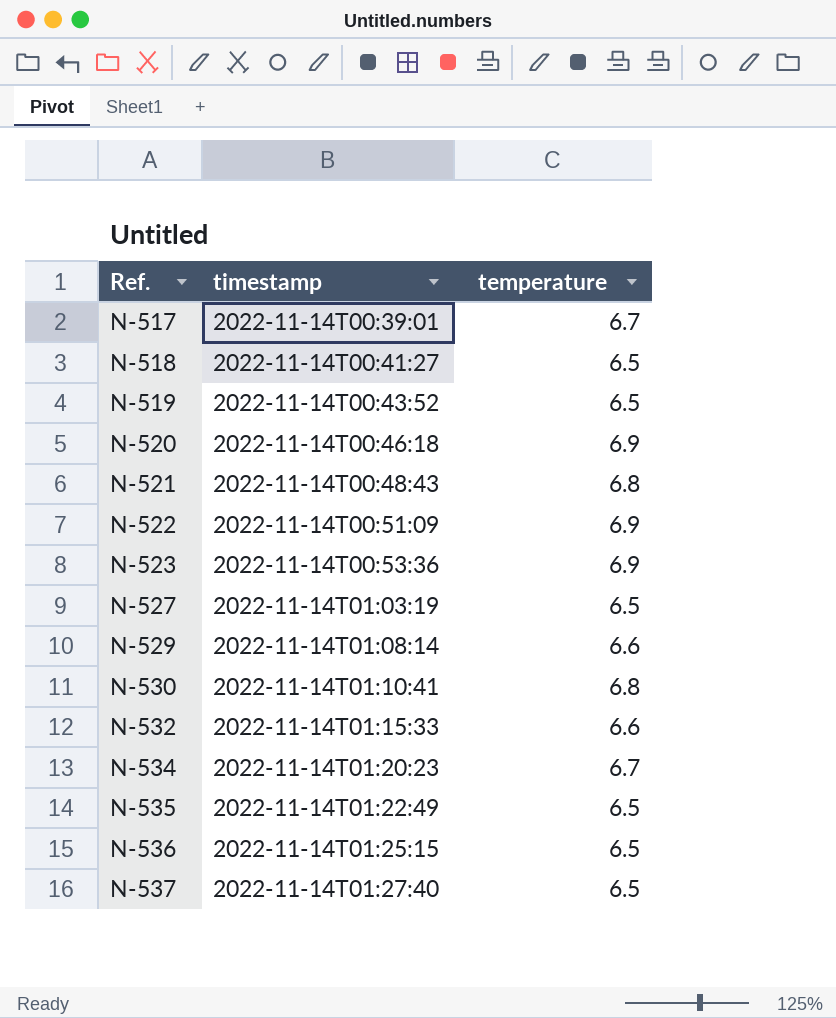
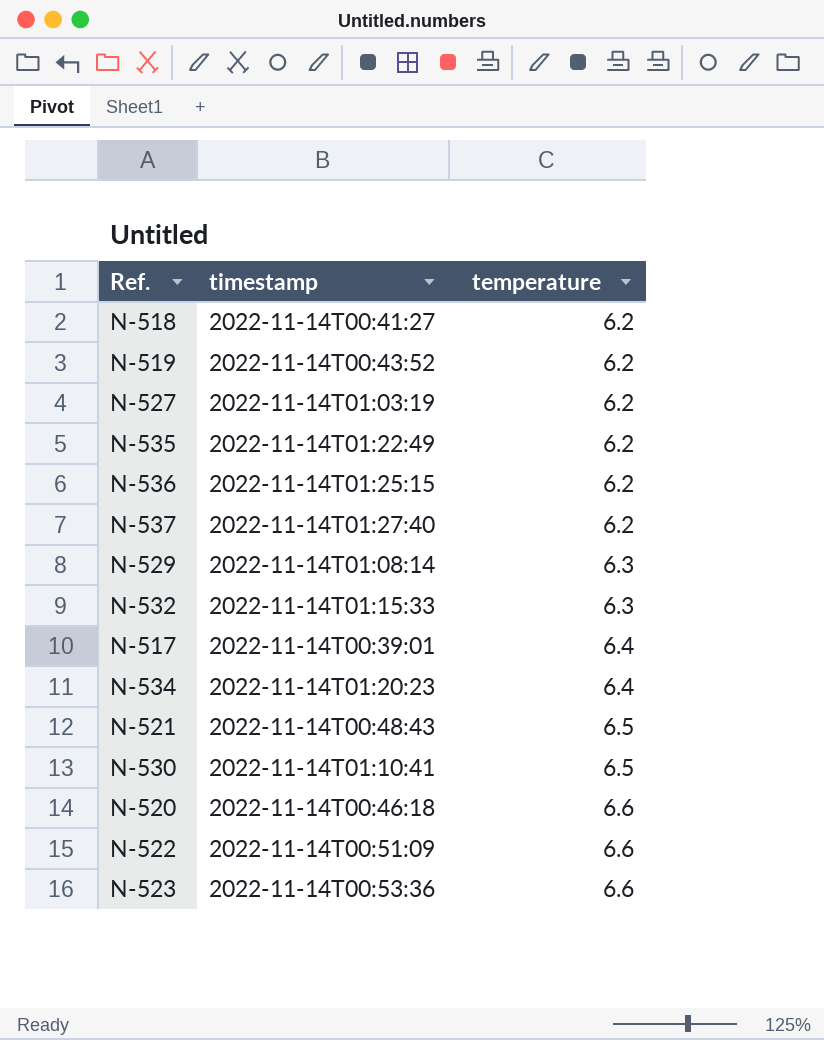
row order: Ref. ascending -> temperature ascending
N-518 | temperature: 6.5 -> 6.2
N-519 | temperature: 6.5 -> 6.2
N-527 | temperature: 6.5 -> 6.2
N-535 | temperature: 6.5 -> 6.2
N-536 | temperature: 6.5 -> 6.2
N-537 | temperature: 6.5 -> 6.2
N-529 | temperature: 6.6 -> 6.3
N-532 | temperature: 6.6 -> 6.3
N-517 | temperature: 6.7 -> 6.4
N-534 | temperature: 6.7 -> 6.4
N-521 | temperature: 6.8 -> 6.5
N-530 | temperature: 6.8 -> 6.5
N-520 | temperature: 6.9 -> 6.6
N-522 | temperature: 6.9 -> 6.6
N-523 | temperature: 6.9 -> 6.6

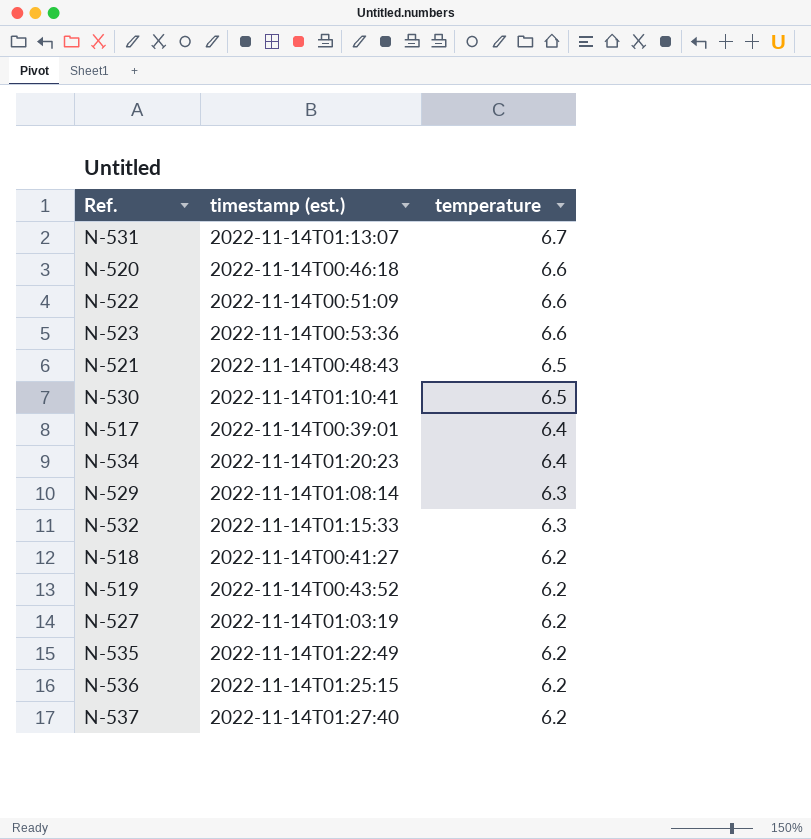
row order: temperature ascending -> temperature descending
column name: timestamp -> timestamp (est.)
row N-531: none -> 2022-11-14T01:13:07 | 6.7

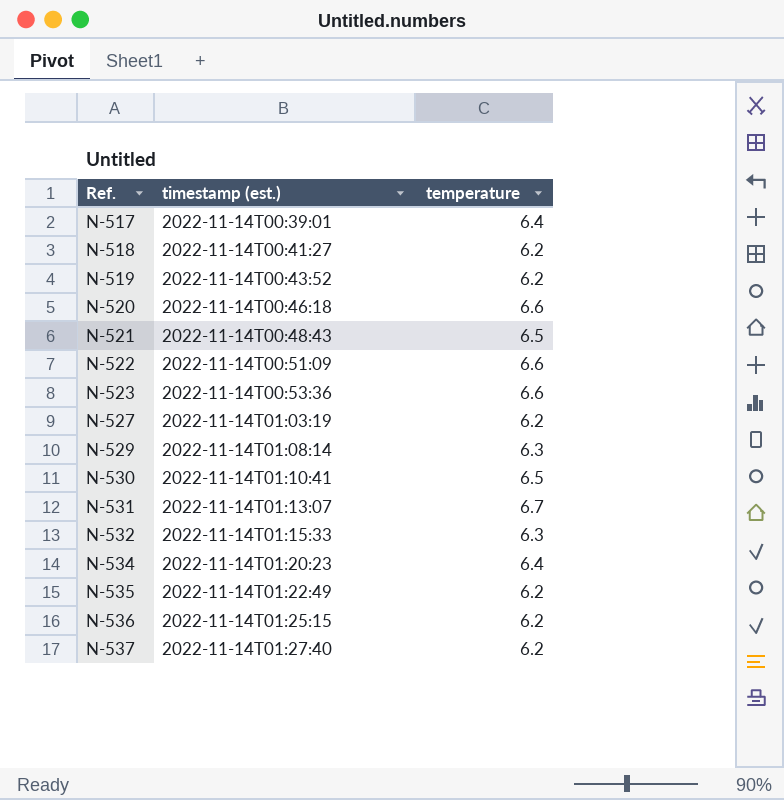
row order: temperature descending -> Ref. ascending

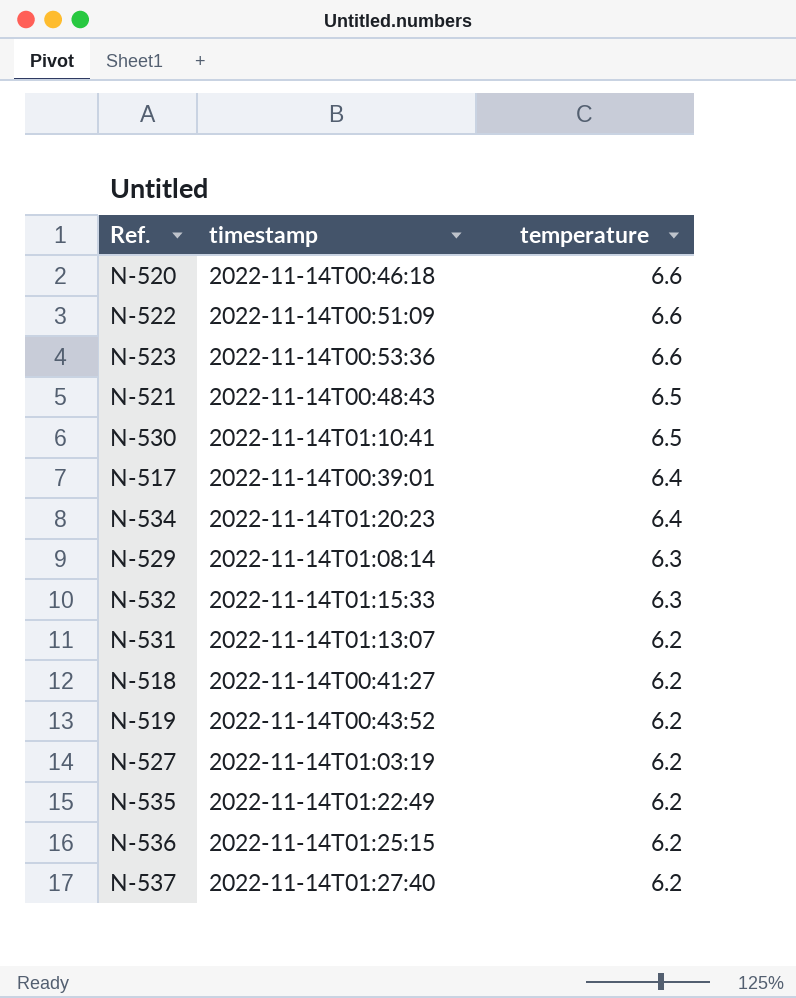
row order: Ref. ascending -> temperature descending
column name: timestamp (est.) -> timestamp
N-531 | temperature: 6.7 -> 6.2

